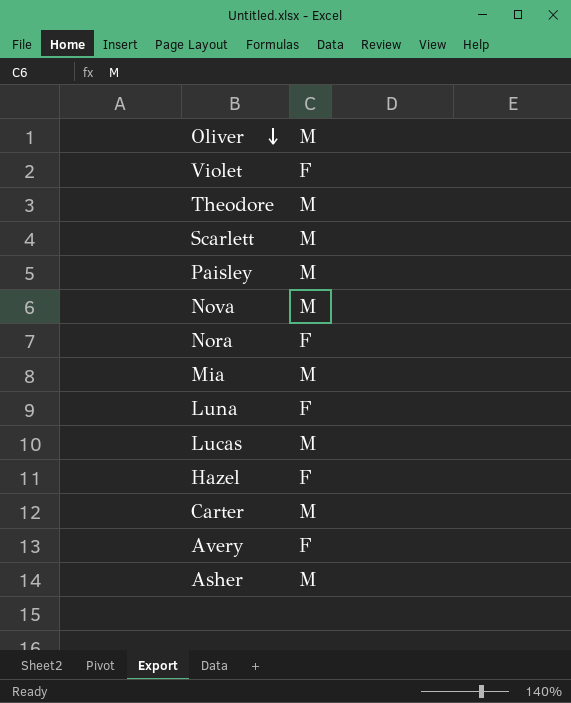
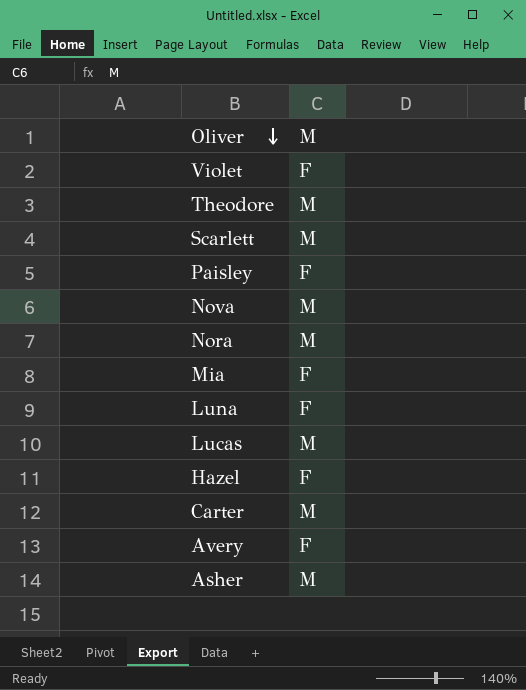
Paisley | M: M -> F
Nora | M: F -> M
Mia | M: M -> F

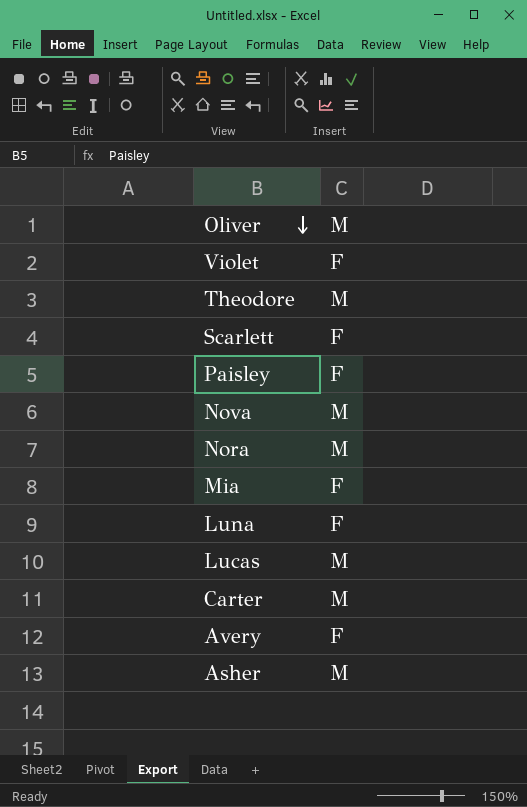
row Hazel: F -> none
Scarlett | M: M -> F

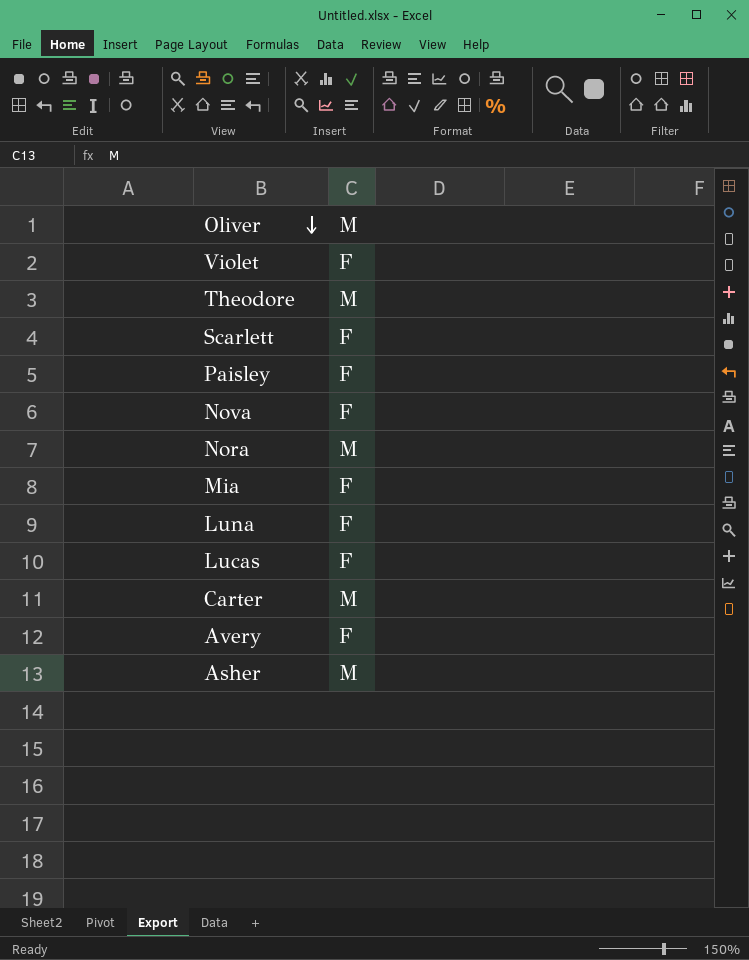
Nova | M: M -> F
Lucas | M: M -> F

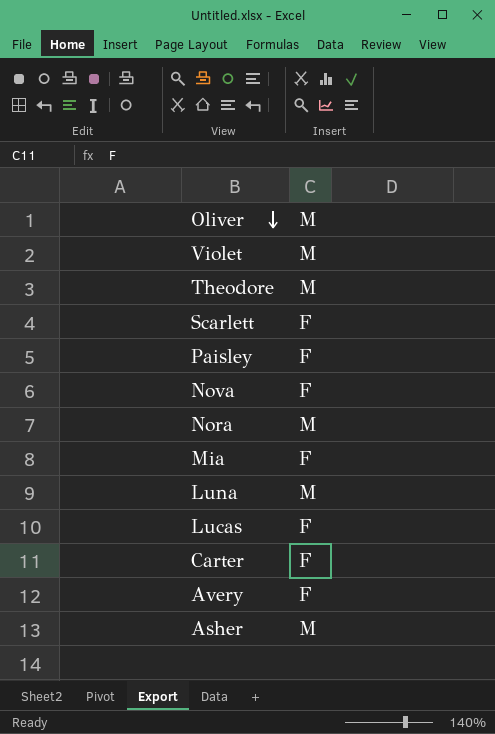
Violet | M: F -> M
Luna | M: F -> M
Carter | M: M -> F

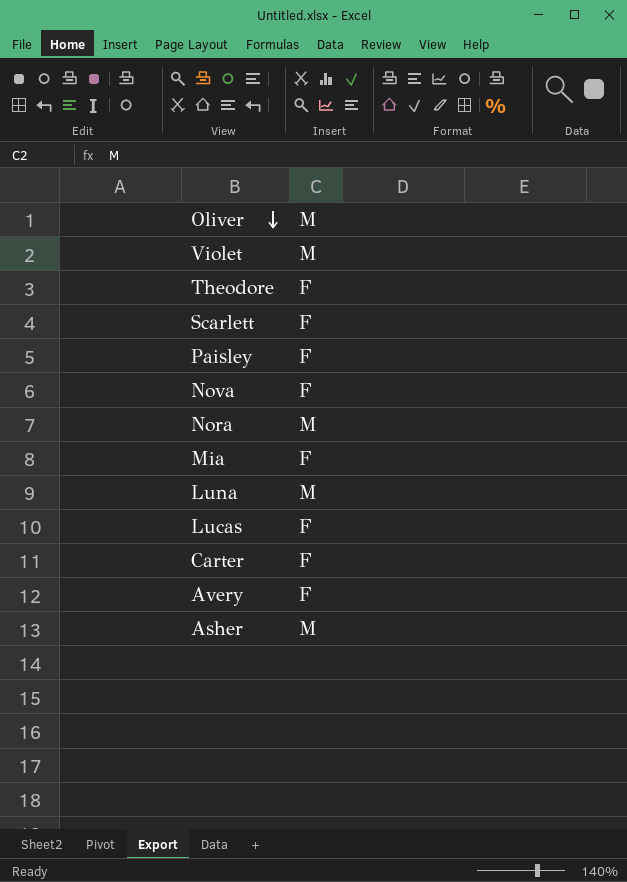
Theodore | M: M -> F

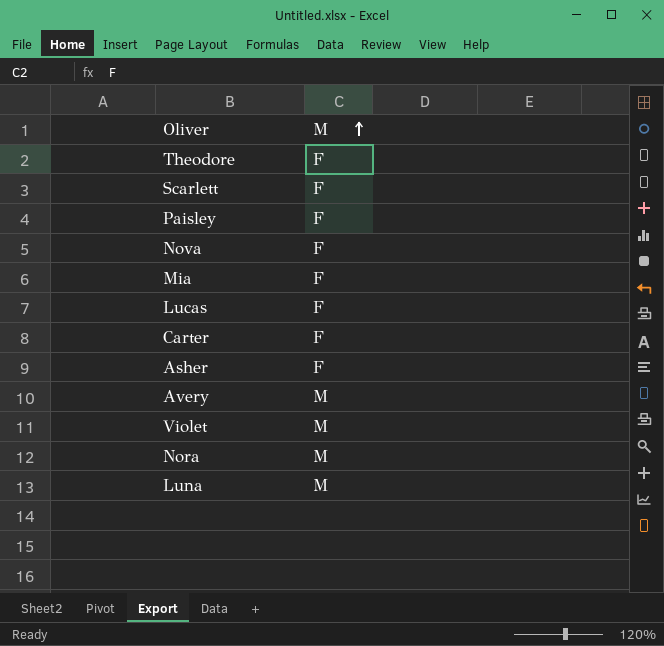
row order: Oliver descending -> M ascending
Asher | M: M -> F
Avery | M: F -> M

